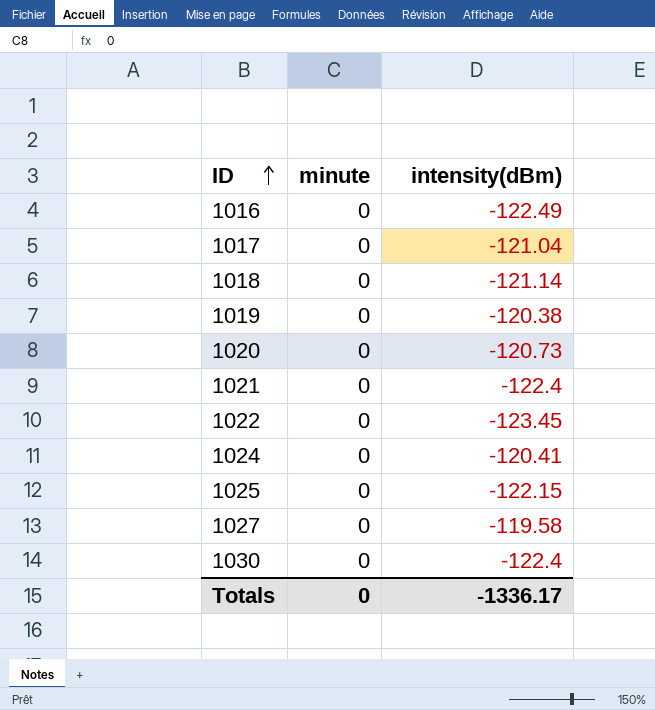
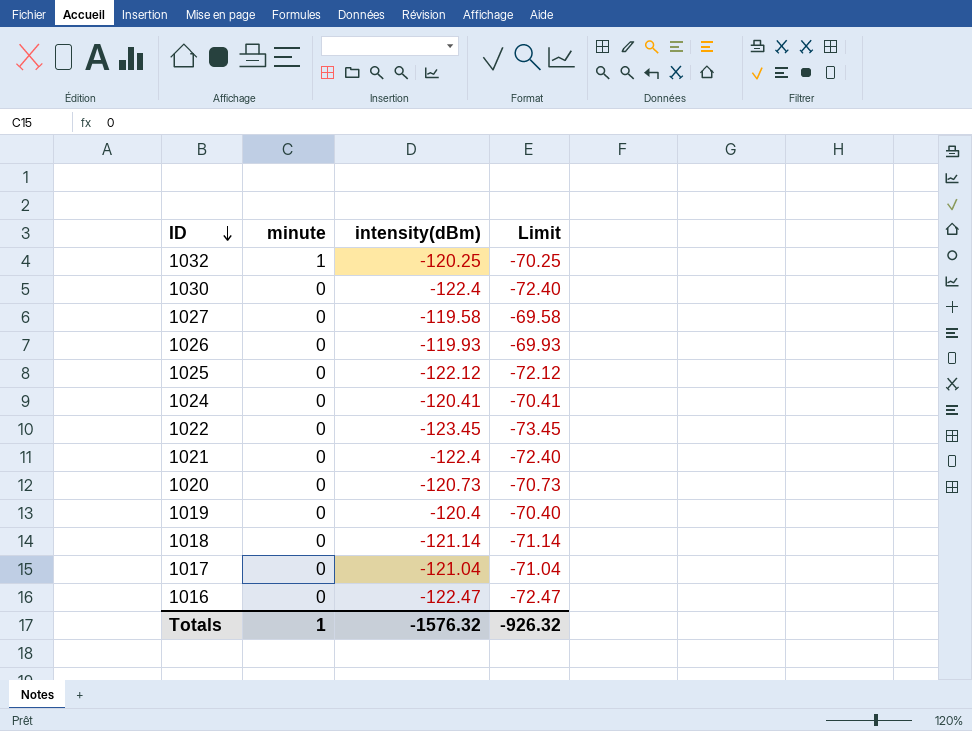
row order: ID ascending -> ID descending
column Limit | formula: none -> [intensity(dBm)] + 50
row 1032: none -> 1 | -120.25 | -70.25
row 1026: none -> 0 | -119.93 | -69.93
1025 | intensity(dBm): -122.15 -> -122.12
1019 | intensity(dBm): -120.38 -> -120.4
1016 | intensity(dBm): -122.49 -> -122.47
Totals | minute: 0 -> 1
Totals | intensity(dBm): -1336.17 -> -1576.32

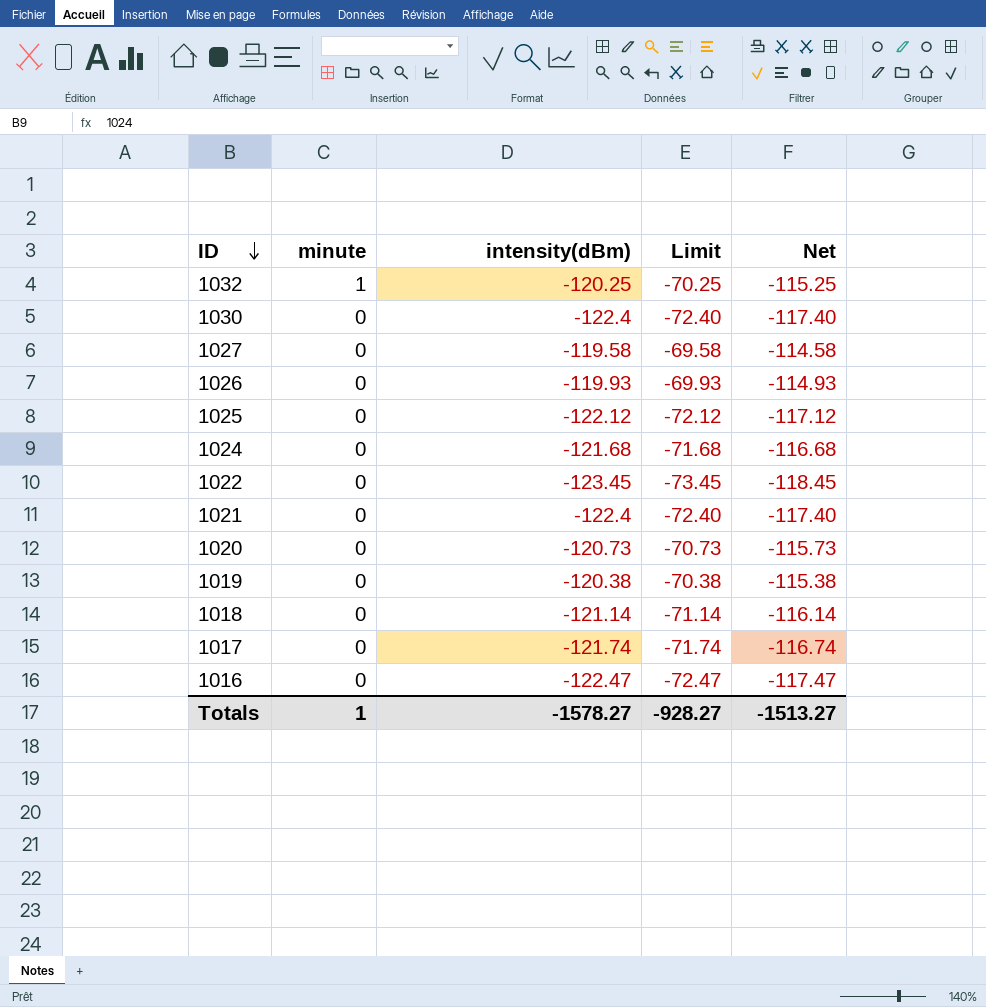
column Net | formula: none -> [intensity(dBm)] + 5
1024 | intensity(dBm): -120.41 -> -121.68
1024 | Limit: -70.41 -> -71.68
1019 | intensity(dBm): -120.4 -> -120.38
1019 | Limit: -70.40 -> -70.38
1017 | intensity(dBm): -121.04 -> -121.74
1017 | Limit: -71.04 -> -71.74
Totals | intensity(dBm): -1576.32 -> -1578.27
Totals | Limit: -926.32 -> -928.27

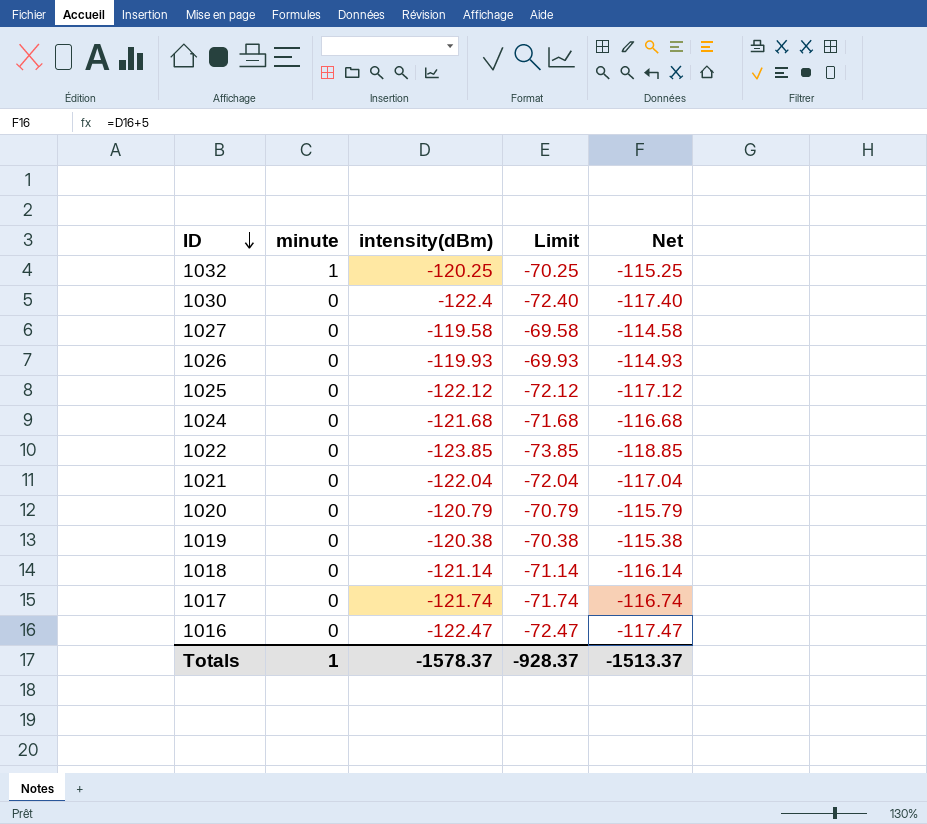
1022 | intensity(dBm): -123.45 -> -123.85
1022 | Limit: -73.45 -> -73.85
1022 | Net: -118.45 -> -118.85
1021 | intensity(dBm): -122.4 -> -122.04
1021 | Limit: -72.40 -> -72.04
1021 | Net: -117.40 -> -117.04
1020 | intensity(dBm): -120.73 -> -120.79
1020 | Limit: -70.73 -> -70.79
1020 | Net: -115.73 -> -115.79
Totals | intensity(dBm): -1578.27 -> -1578.37
Totals | Limit: -928.27 -> -928.37
Totals | Net: -1513.27 -> -1513.37

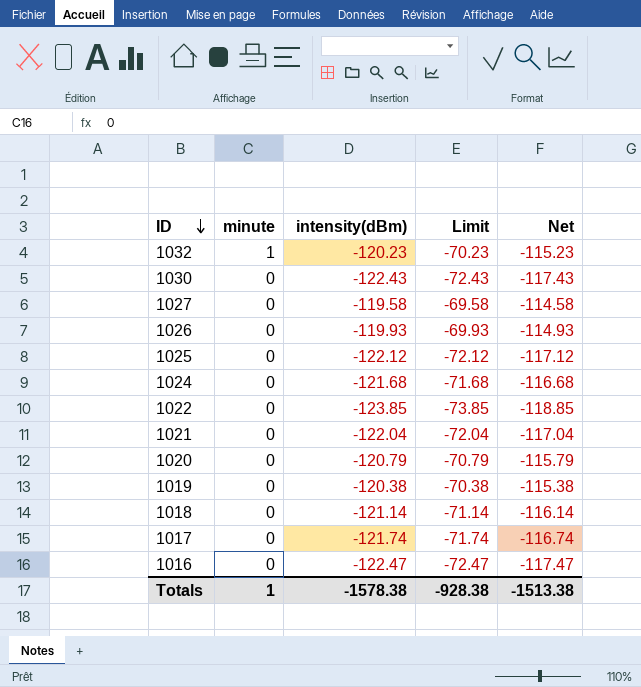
1032 | intensity(dBm): -120.25 -> -120.23
1032 | Limit: -70.25 -> -70.23
1032 | Net: -115.25 -> -115.23
1030 | intensity(dBm): -122.4 -> -122.43
1030 | Limit: -72.40 -> -72.43
1030 | Net: -117.40 -> -117.43
Totals | intensity(dBm): -1578.37 -> -1578.38
Totals | Limit: -928.37 -> -928.38
Totals | Net: -1513.37 -> -1513.38

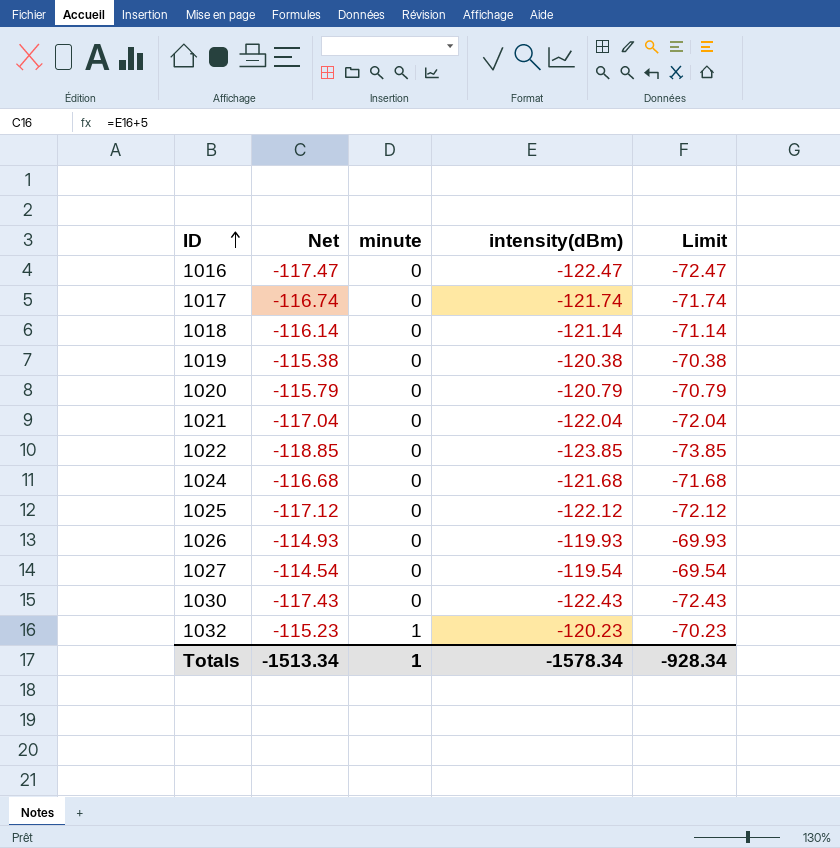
row order: ID descending -> ID ascending
column Net | position: 5 -> 2
1027 | Net: -114.58 -> -114.54
1027 | intensity(dBm): -119.58 -> -119.54
1027 | Limit: -69.58 -> -69.54
Totals | Net: -1513.38 -> -1513.34
Totals | intensity(dBm): -1578.38 -> -1578.34
Totals | Limit: -928.38 -> -928.34

